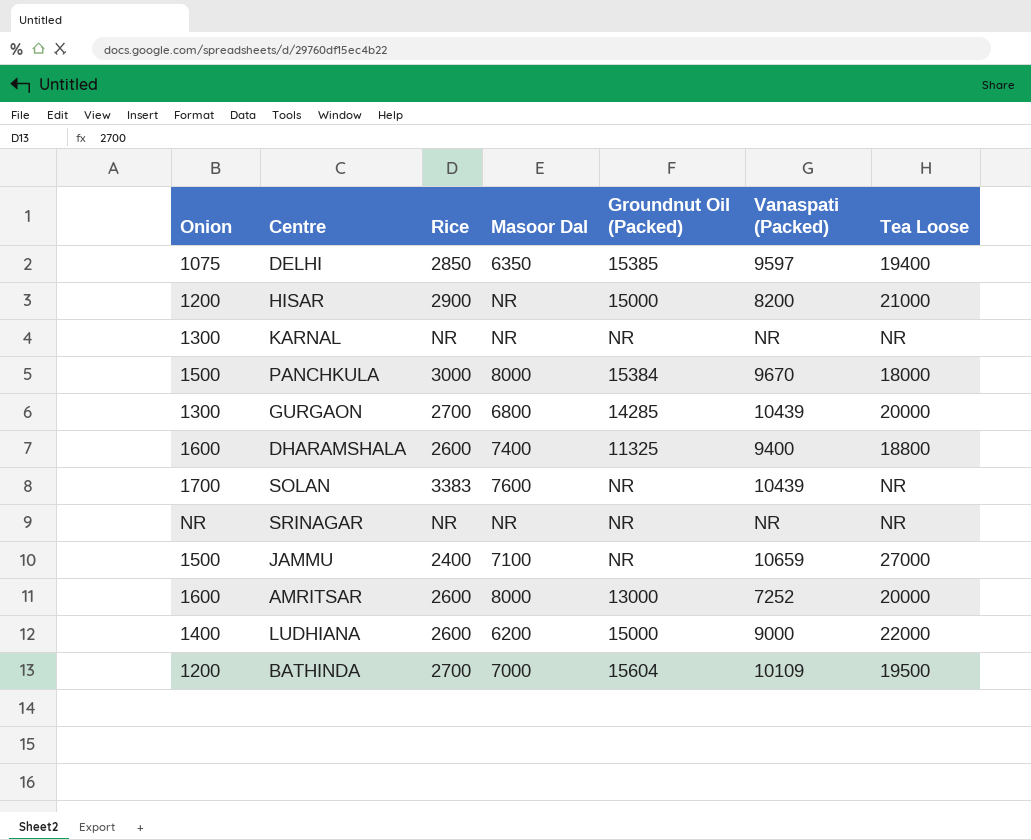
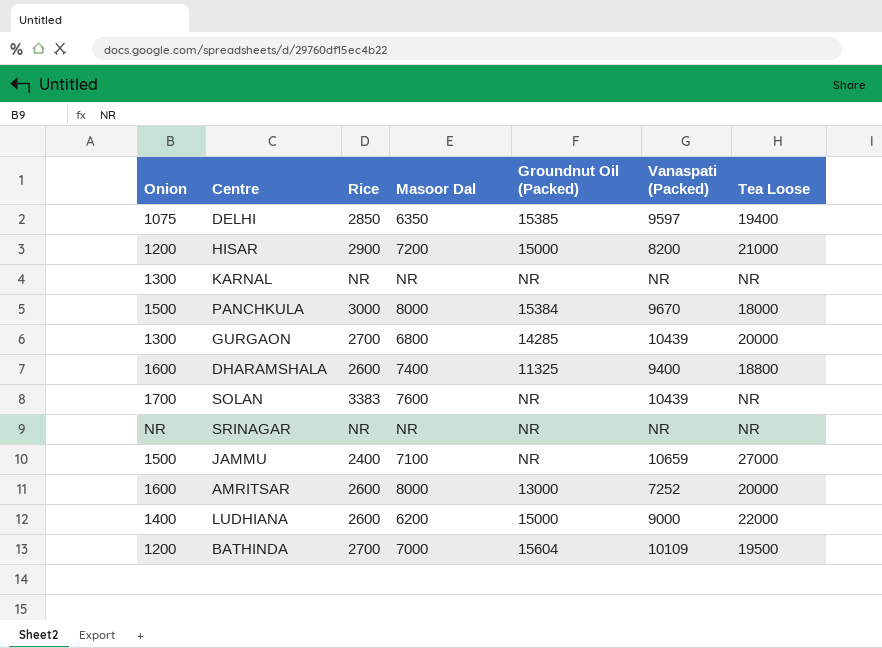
HISAR | Masoor Dal: NR -> 7200

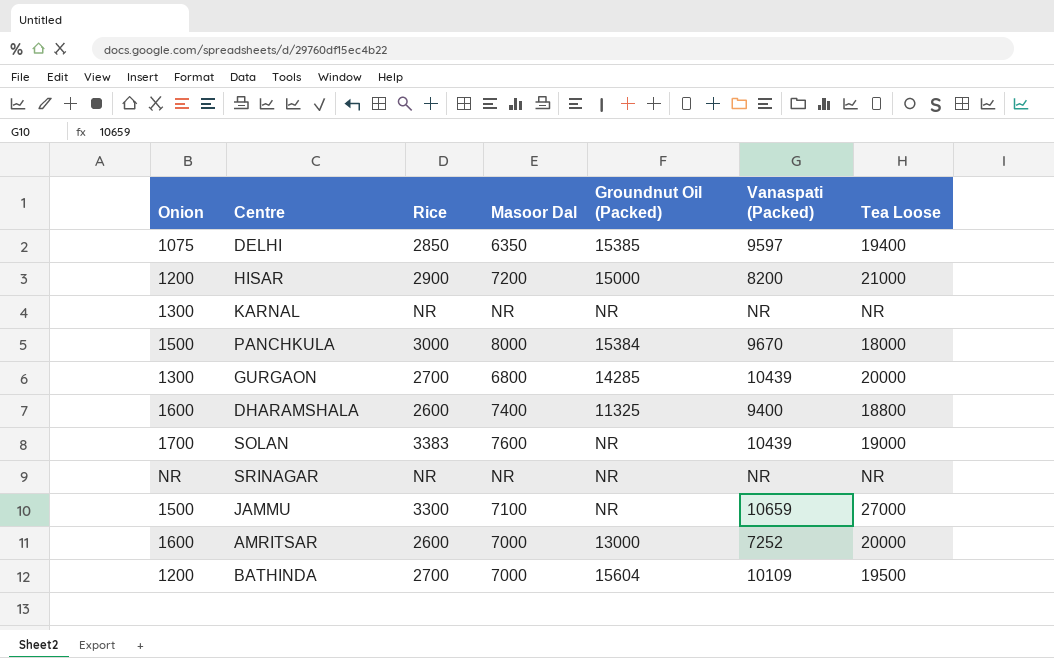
row LUDHIANA: 1400 | 2600 | 6200 | 15000 | 9000 | 22000 -> none
SOLAN | Tea Loose: NR -> 19000
JAMMU | Rice: 2400 -> 3300
AMRITSAR | Masoor Dal: 8000 -> 7000

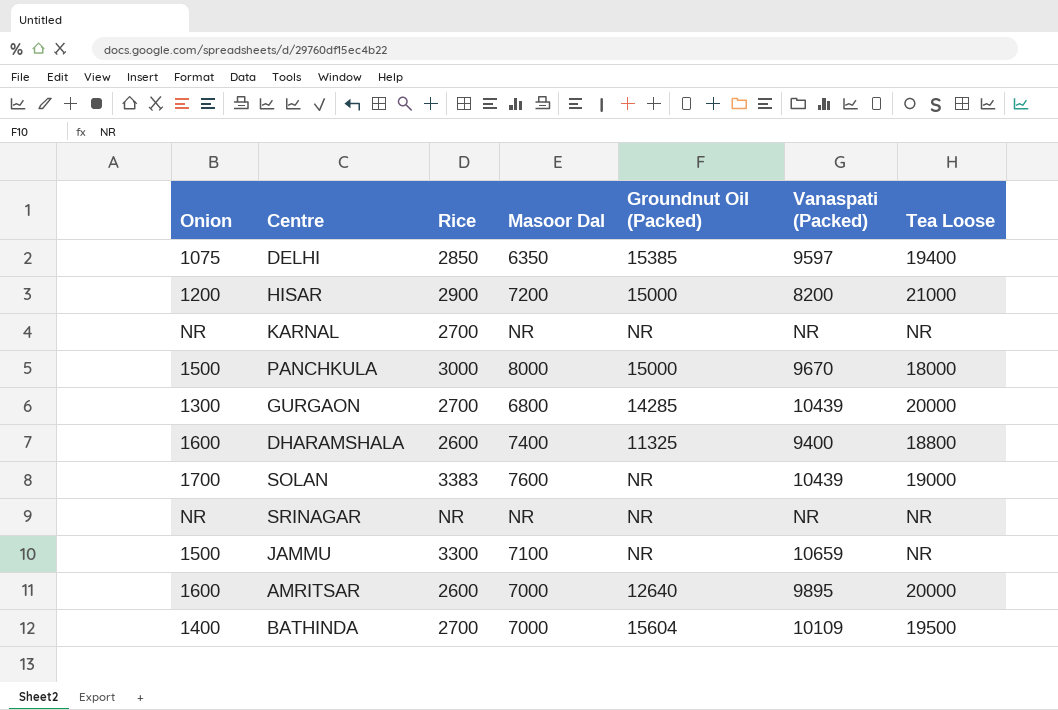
KARNAL | Onion: 1300 -> NR
KARNAL | Rice: NR -> 2700
PANCHKULA | Groundnut Oil (Packed): 15384 -> 15000
JAMMU | Tea Loose: 27000 -> NR
AMRITSAR | Groundnut Oil (Packed): 13000 -> 12640
AMRITSAR | Vanaspati (Packed): 7252 -> 9895
BATHINDA | Onion: 1200 -> 1400

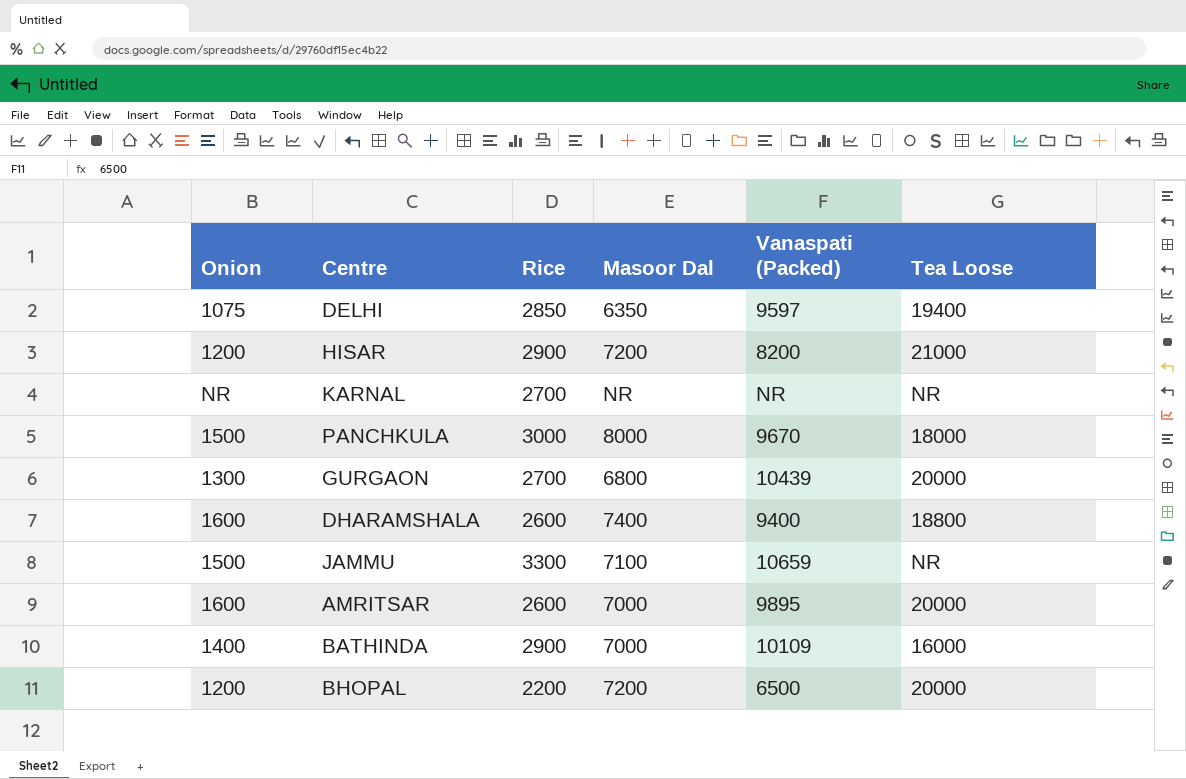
column Groundnut Oil (Packed) | position: 5 -> none
row SOLAN: 1700 | 3383 | 7600 | NR | 10439 | 19000 -> none
row SRINAGAR: NR | NR | NR | NR | NR | NR -> none
BATHINDA | Rice: 2700 -> 2900
BATHINDA | Tea Loose: 19500 -> 16000
row BHOPAL: none -> 1200 | 2200 | 7200 | 6500 | 20000

